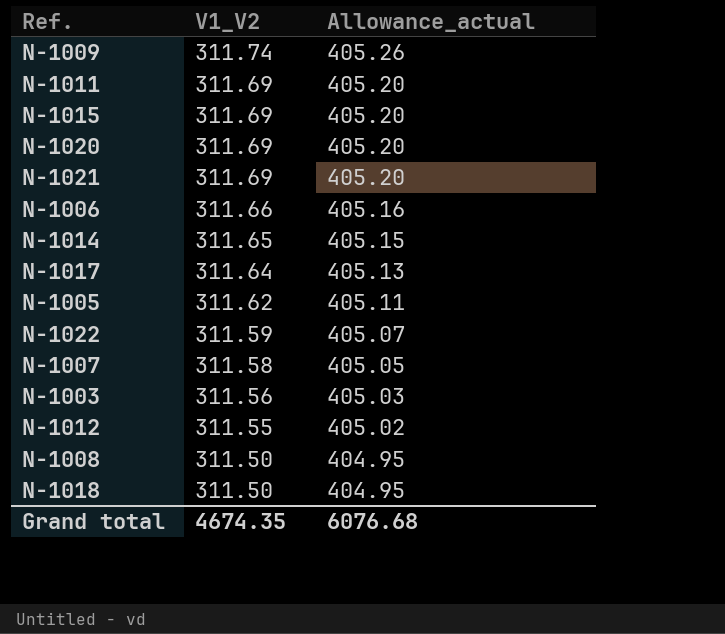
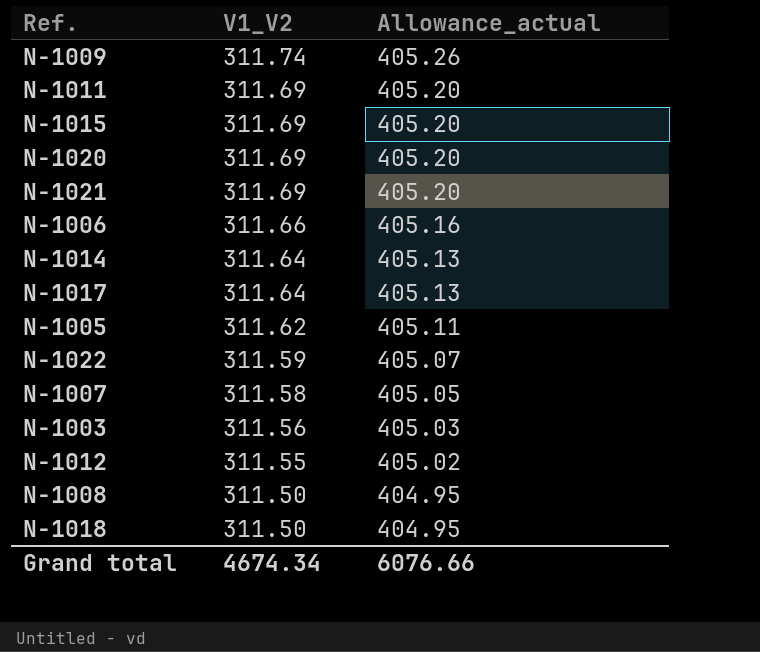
N-1014 | V1_V2: 311.65 -> 311.64
N-1014 | Allowance_actual: 405.15 -> 405.13
Grand total | V1_V2: 4674.35 -> 4674.34
Grand total | Allowance_actual: 6076.68 -> 6076.66

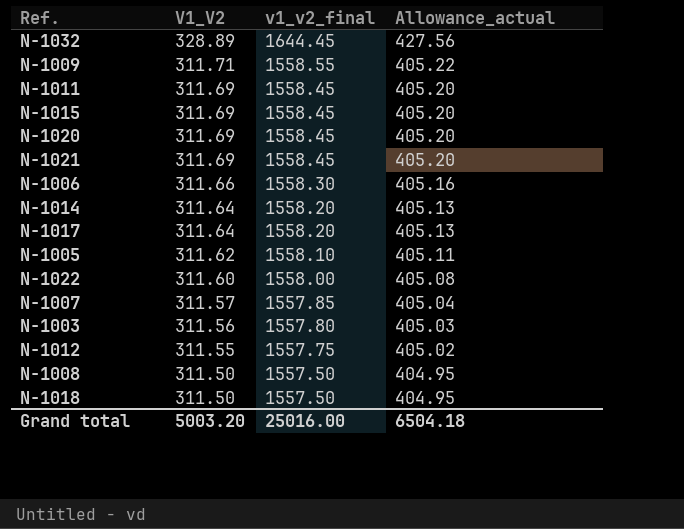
column v1_v2_final | formula: none -> [V1_V2] * 5
row N-1032: none -> 328.89 | 1644.45 | 427.56
N-1009 | V1_V2: 311.74 -> 311.71
N-1009 | Allowance_actual: 405.26 -> 405.22
N-1022 | V1_V2: 311.59 -> 311.60
N-1022 | Allowance_actual: 405.07 -> 405.08
N-1007 | V1_V2: 311.58 -> 311.57
N-1007 | Allowance_actual: 405.05 -> 405.04
Grand total | V1_V2: 4674.34 -> 5003.20
Grand total | Allowance_actual: 6076.66 -> 6504.18

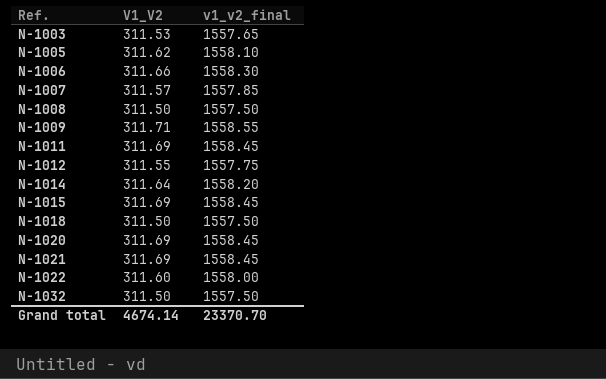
row order: V1_V2 descending -> Ref. ascending
column Allowance_actual | formula: [V1_V2] * 1.3 -> none
row N-1017: 311.64 | 1558.20 | 405.13 -> none
N-1003 | V1_V2: 311.56 -> 311.53
N-1003 | v1_v2_final: 1557.80 -> 1557.65
N-1032 | V1_V2: 328.89 -> 311.50
N-1032 | v1_v2_final: 1644.45 -> 1557.50
Grand total | V1_V2: 5003.20 -> 4674.14
Grand total | v1_v2_final: 25016.00 -> 23370.70

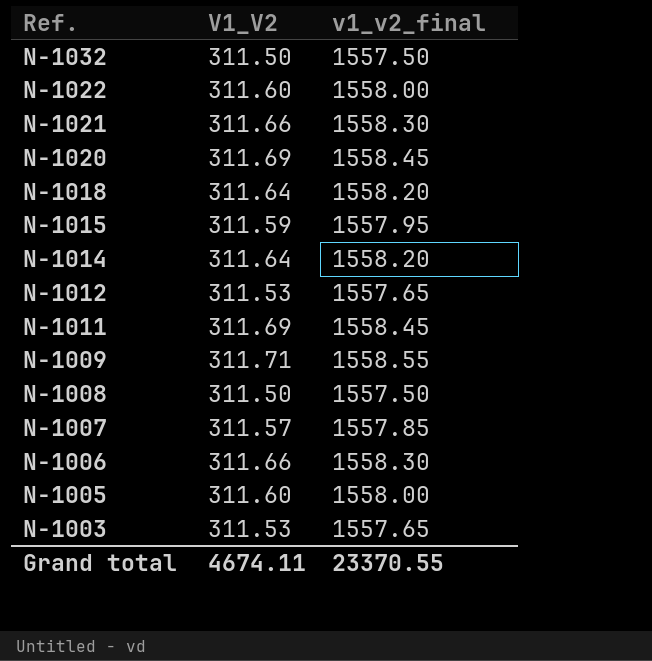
row order: Ref. ascending -> Ref. descending
N-1021 | V1_V2: 311.69 -> 311.66
N-1021 | v1_v2_final: 1558.45 -> 1558.30
N-1018 | V1_V2: 311.50 -> 311.64
N-1018 | v1_v2_final: 1557.50 -> 1558.20
N-1015 | V1_V2: 311.69 -> 311.59
N-1015 | v1_v2_final: 1558.45 -> 1557.95
N-1012 | V1_V2: 311.55 -> 311.53
N-1012 | v1_v2_final: 1557.75 -> 1557.65
N-1005 | V1_V2: 311.62 -> 311.60
N-1005 | v1_v2_final: 1558.10 -> 1558.00
Grand total | V1_V2: 4674.14 -> 4674.11
Grand total | v1_v2_final: 23370.70 -> 23370.55

